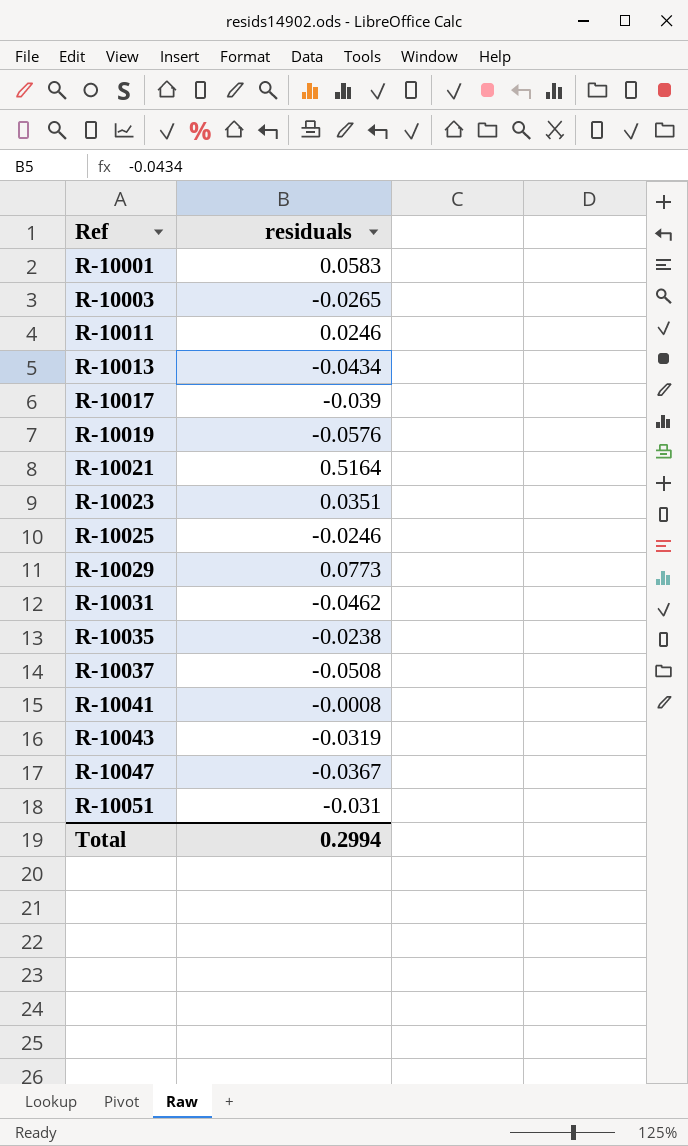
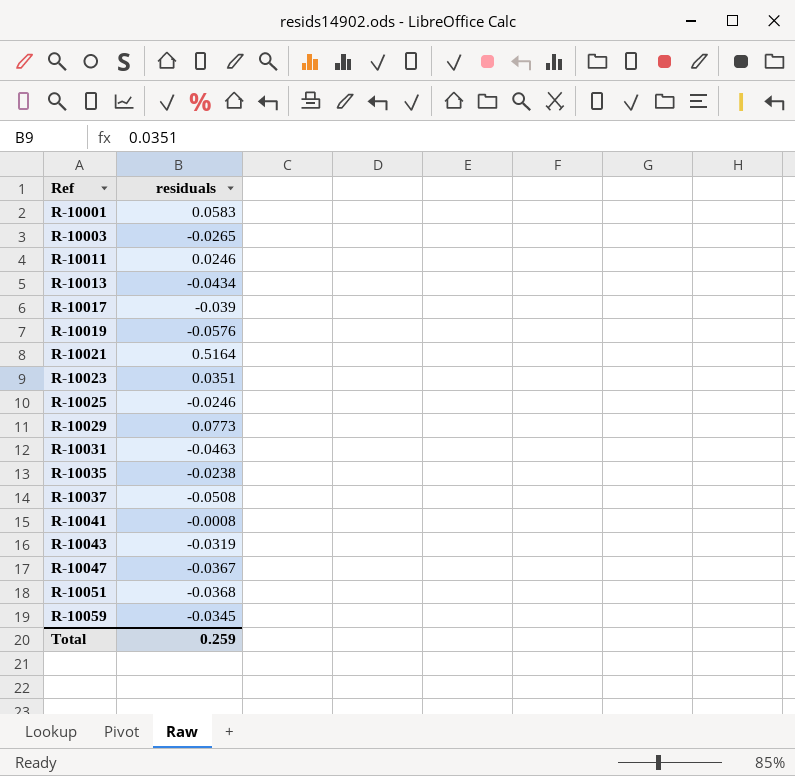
R-10031 | residuals: -0.0462 -> -0.0463
R-10051 | residuals: -0.031 -> -0.0368
row R-10059: none -> -0.0345
Total | residuals: 0.2994 -> 0.259

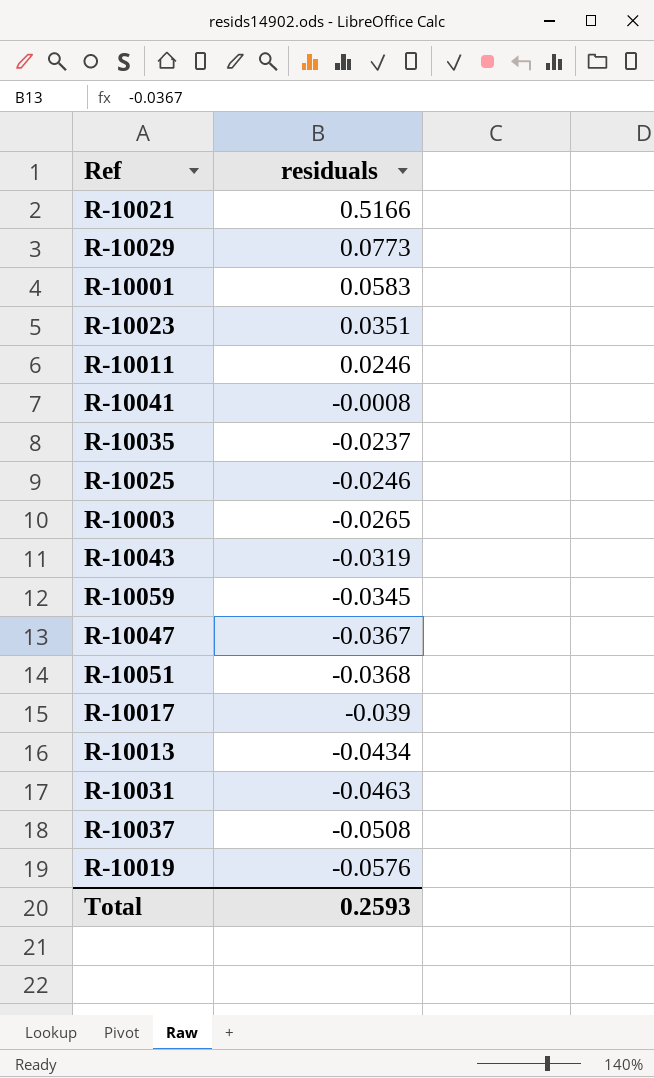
row order: Ref ascending -> residuals descending
R-10021 | residuals: 0.5164 -> 0.5166
R-10035 | residuals: -0.0238 -> -0.0237
Total | residuals: 0.259 -> 0.2593

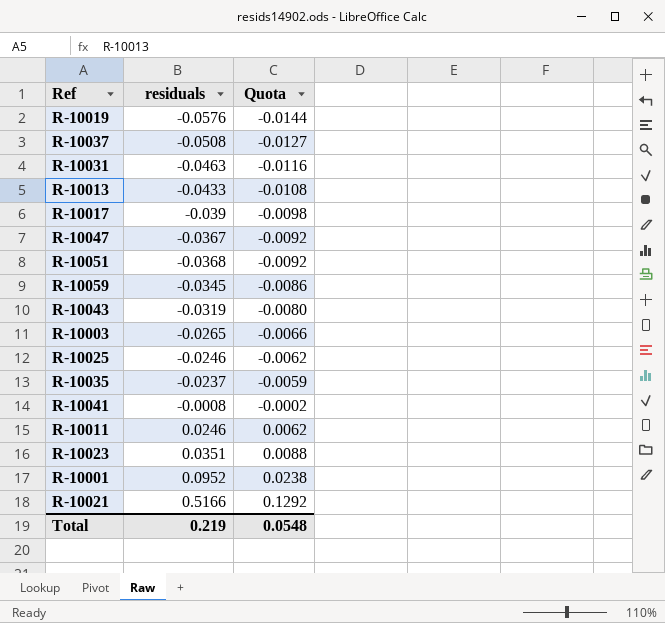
row order: residuals descending -> Quota ascending
column Quota | formula: none -> [residuals] * 0.25
row R-10029: 0.0773 -> none
R-10013 | residuals: -0.0434 -> -0.0433
R-10001 | residuals: 0.0583 -> 0.0952
Total | residuals: 0.2593 -> 0.219

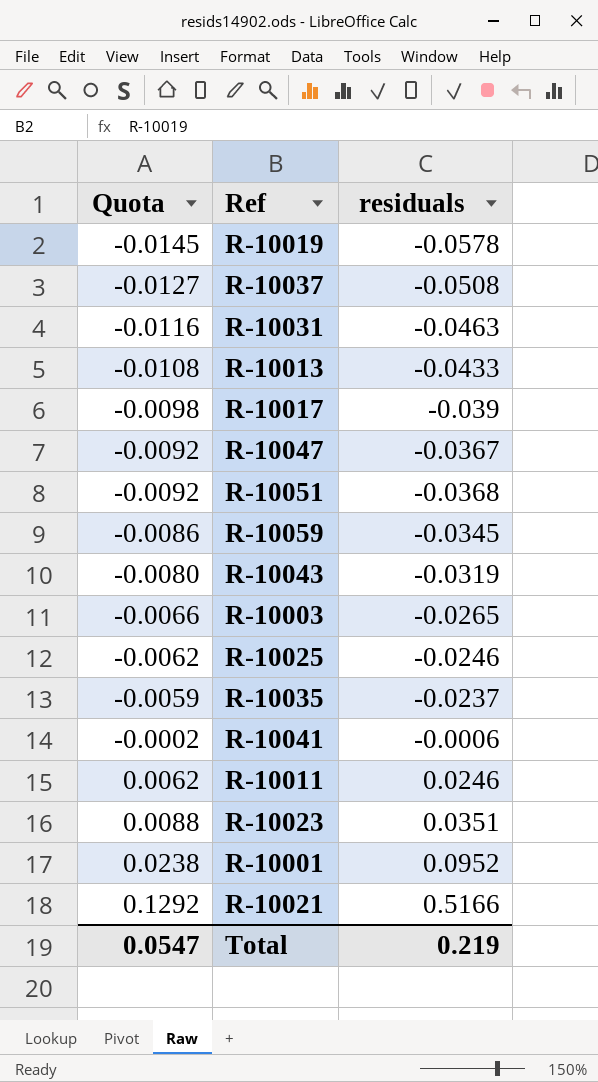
column Quota | position: 3 -> 1
R-10019 | Quota: -0.0144 -> -0.0145
R-10019 | residuals: -0.0576 -> -0.0578
R-10041 | residuals: -0.0008 -> -0.0006
Total | Quota: 0.0548 -> 0.0547

